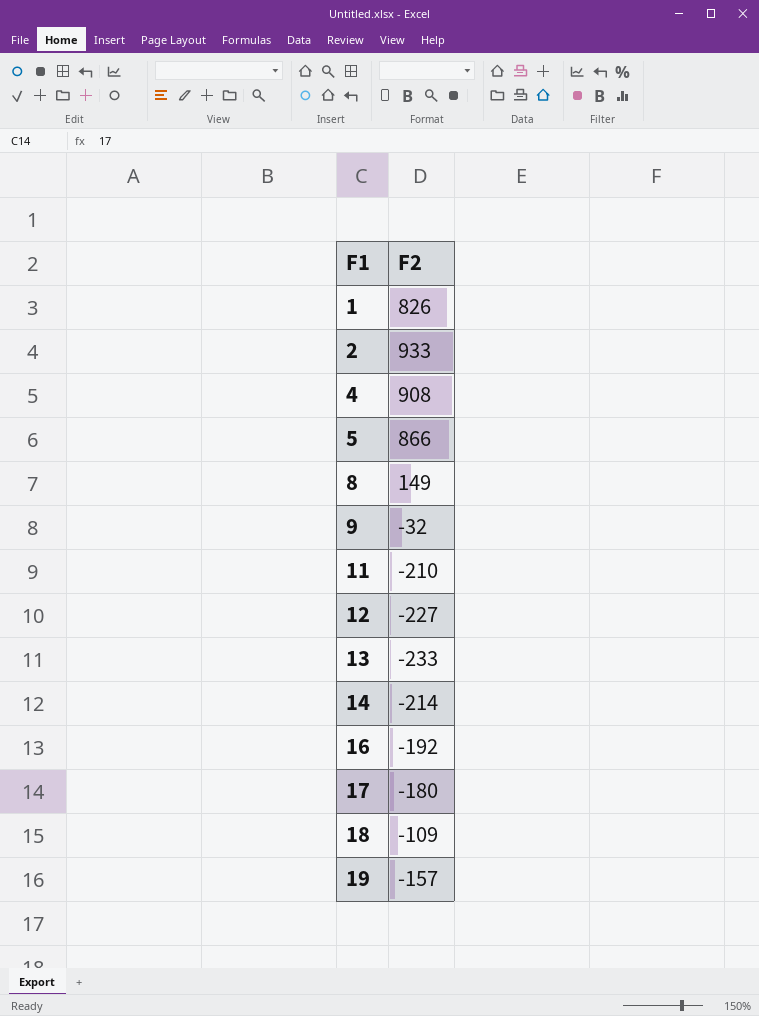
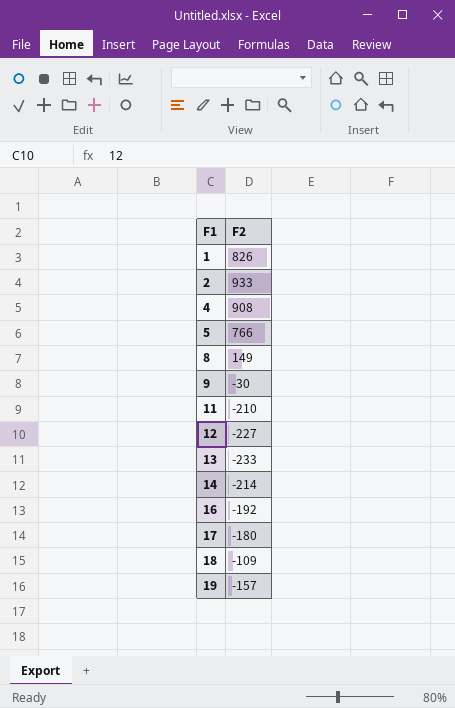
5 | F2: 866 -> 766
9 | F2: -32 -> -30

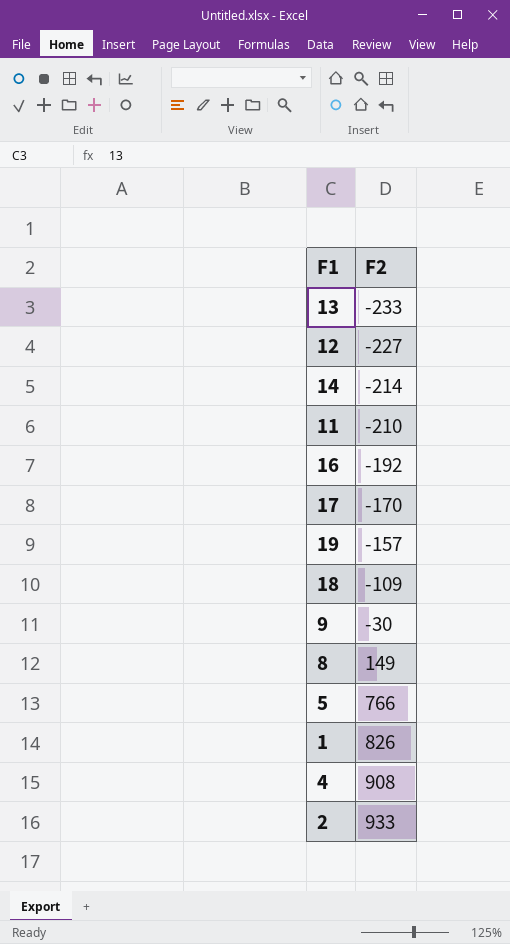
row order: F1 ascending -> F2 ascending
17 | F2: -180 -> -170

